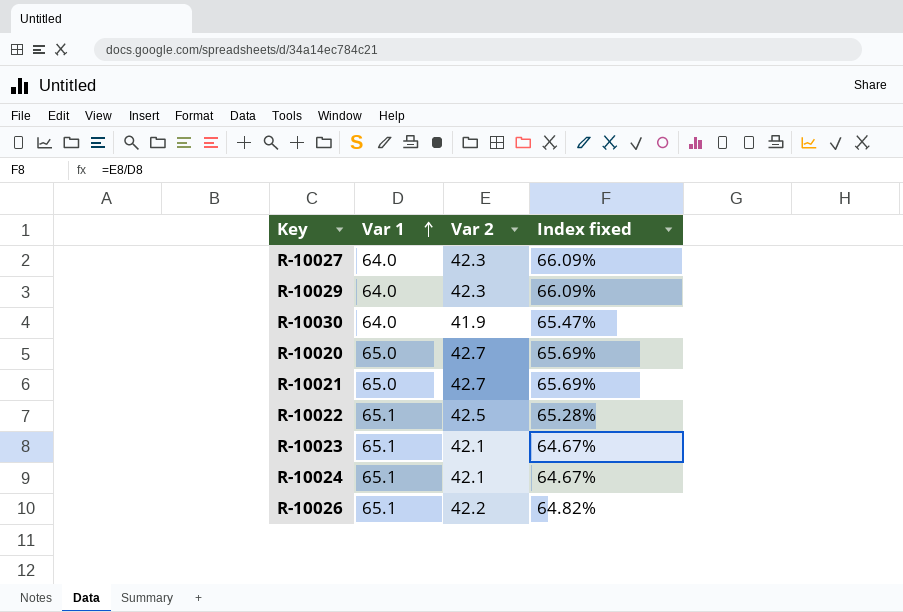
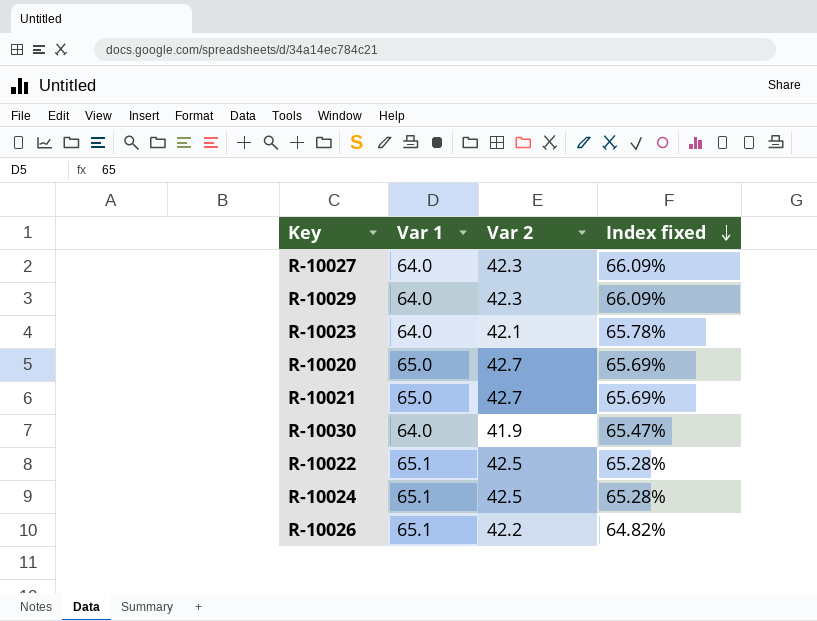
row order: Var 1 ascending -> Index fixed descending
R-10023 | Var 1: 65.1 -> 64.0
R-10023 | Index fixed: 64.67% -> 65.78%
R-10024 | Var 2: 42.1 -> 42.5
R-10024 | Index fixed: 64.67% -> 65.28%

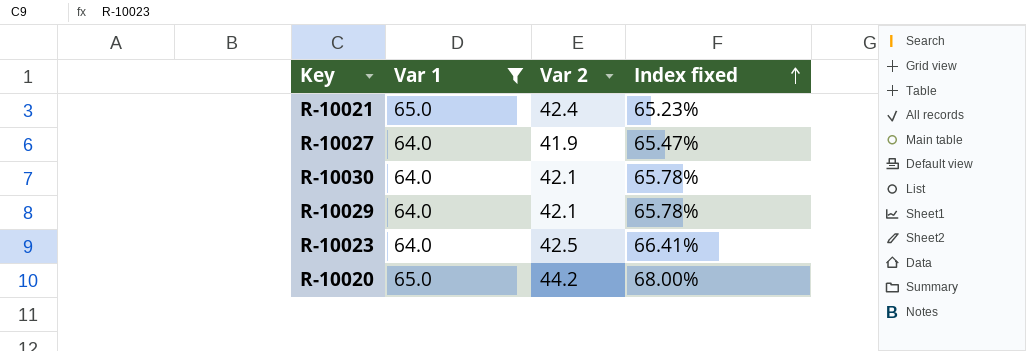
filter: none -> Var 1 != 65.1
row order: Index fixed descending -> Index fixed ascending
R-10021 | Var 2: 42.7 -> 42.4
R-10021 | Index fixed: 65.69% -> 65.23%
R-10027 | Var 2: 42.3 -> 41.9
R-10027 | Index fixed: 66.09% -> 65.47%
R-10030 | Var 2: 41.9 -> 42.1
R-10030 | Index fixed: 65.47% -> 65.78%
R-10029 | Var 2: 42.3 -> 42.1
R-10029 | Index fixed: 66.09% -> 65.78%
R-10023 | Var 2: 42.1 -> 42.5
R-10023 | Index fixed: 65.78% -> 66.41%
R-10020 | Var 2: 42.7 -> 44.2
R-10020 | Index fixed: 65.69% -> 68.00%

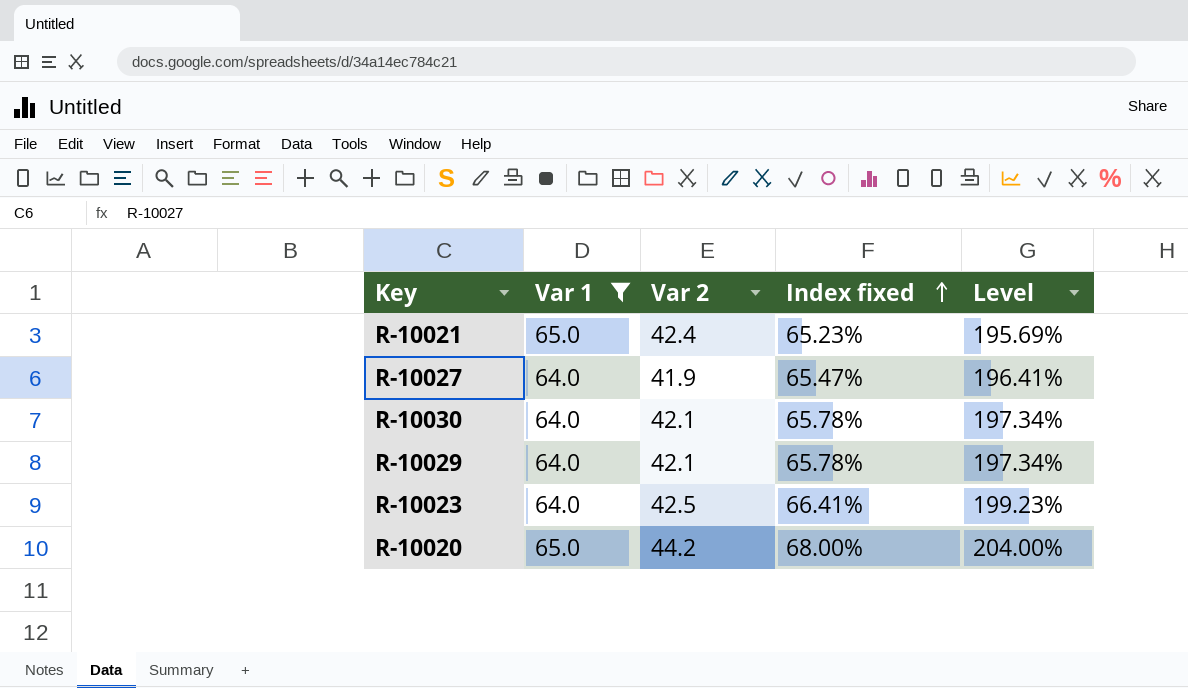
column Level | formula: none -> [Index fixed] * 3

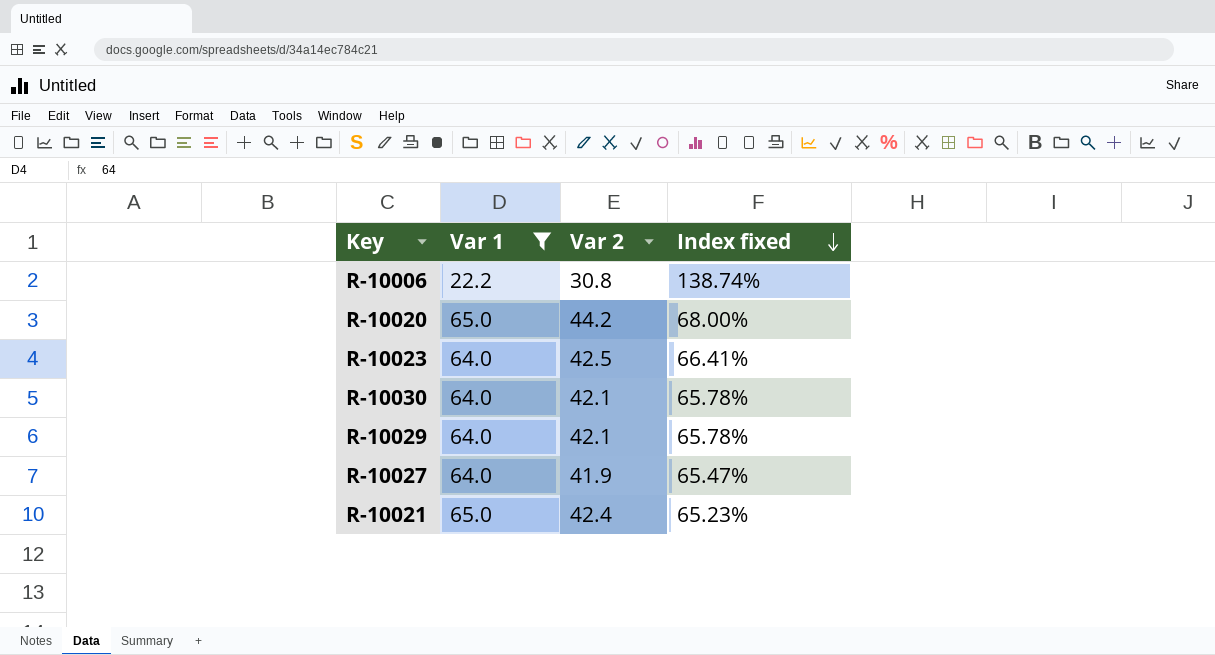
row order: Index fixed ascending -> Index fixed descending
column Level | formula: [Index fixed] * 3 -> none
row R-10006: none -> 22.2 | 30.8 | 138.74%

